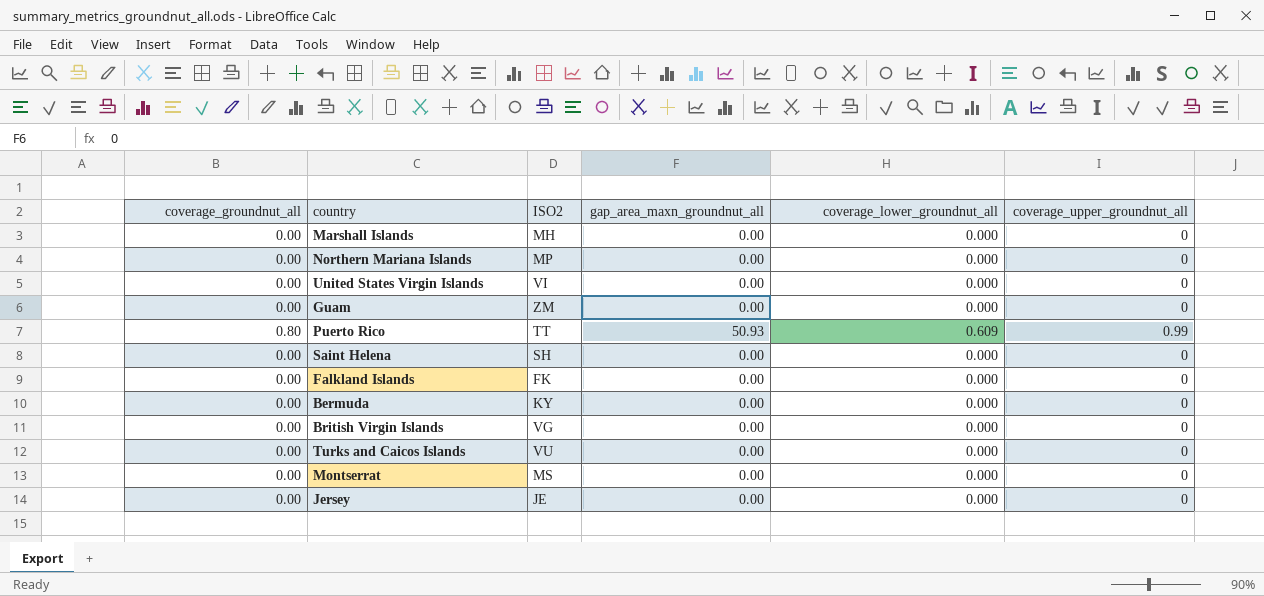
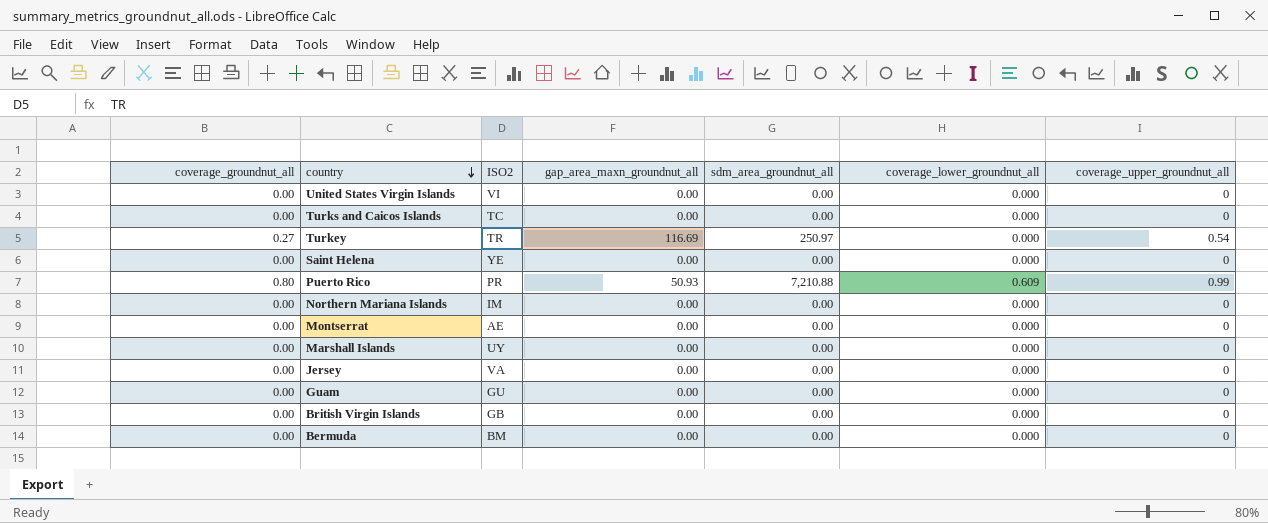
row order: none -> country descending
column sdm_area_groundnut_all | position: none -> 5
row Falkland Islands: 0.00 | FK | 0.00 | 0.000 | 0 -> none
Turks and Caicos Islands | ISO2: VU -> TC
row Turkey: none -> 0.27 | TR | 116.69 | 250.97 | 0.000 | 0.54
Saint Helena | ISO2: SH -> YE
Puerto Rico | ISO2: TT -> PR
Northern Mariana Islands | ISO2: MP -> IM
Montserrat | ISO2: MS -> AE
Marshall Islands | ISO2: MH -> UY
Jersey | ISO2: JE -> VA
Guam | ISO2: ZM -> GU
British Virgin Islands | ISO2: VG -> GB
Bermuda | ISO2: KY -> BM

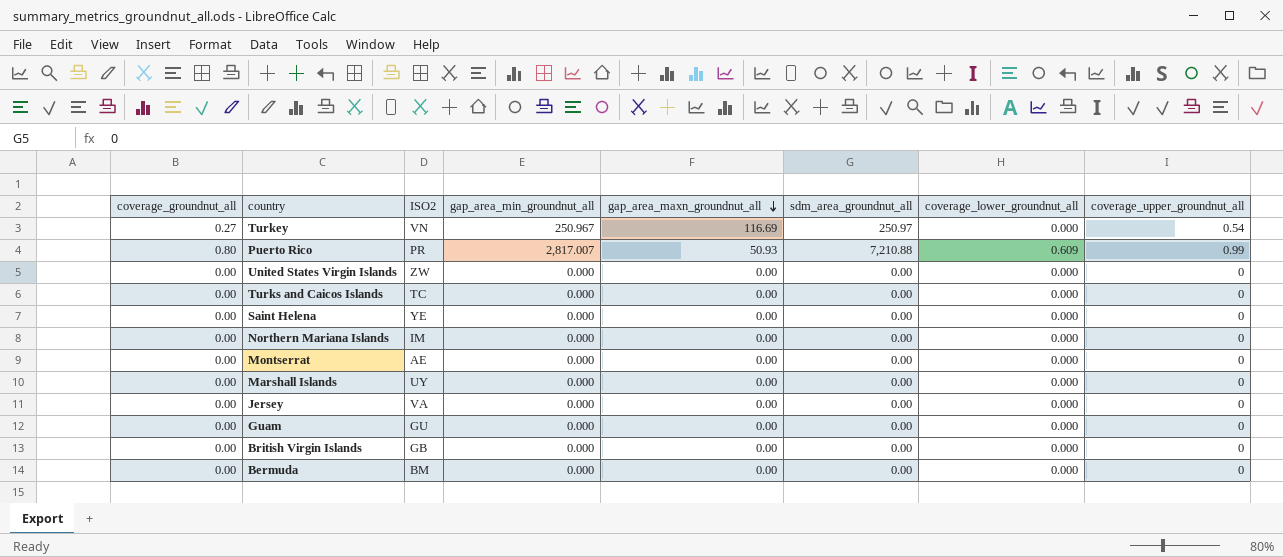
row order: country descending -> gap_area_maxn_groundnut_all descending
column gap_area_min_groundnut_all | position: none -> 4
Turkey | ISO2: TR -> VN
United States Virgin Islands | ISO2: VI -> ZW

